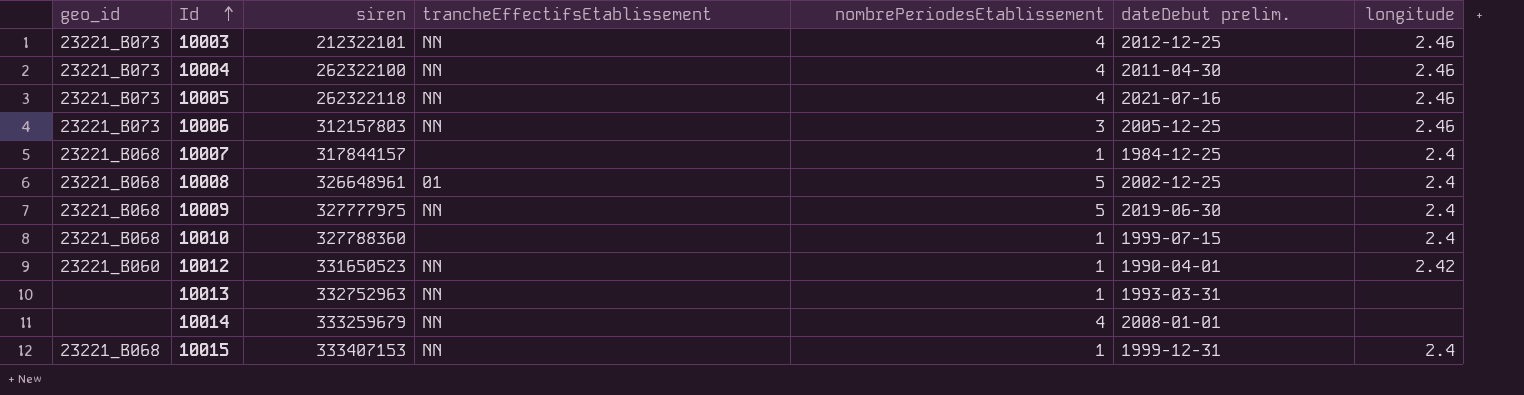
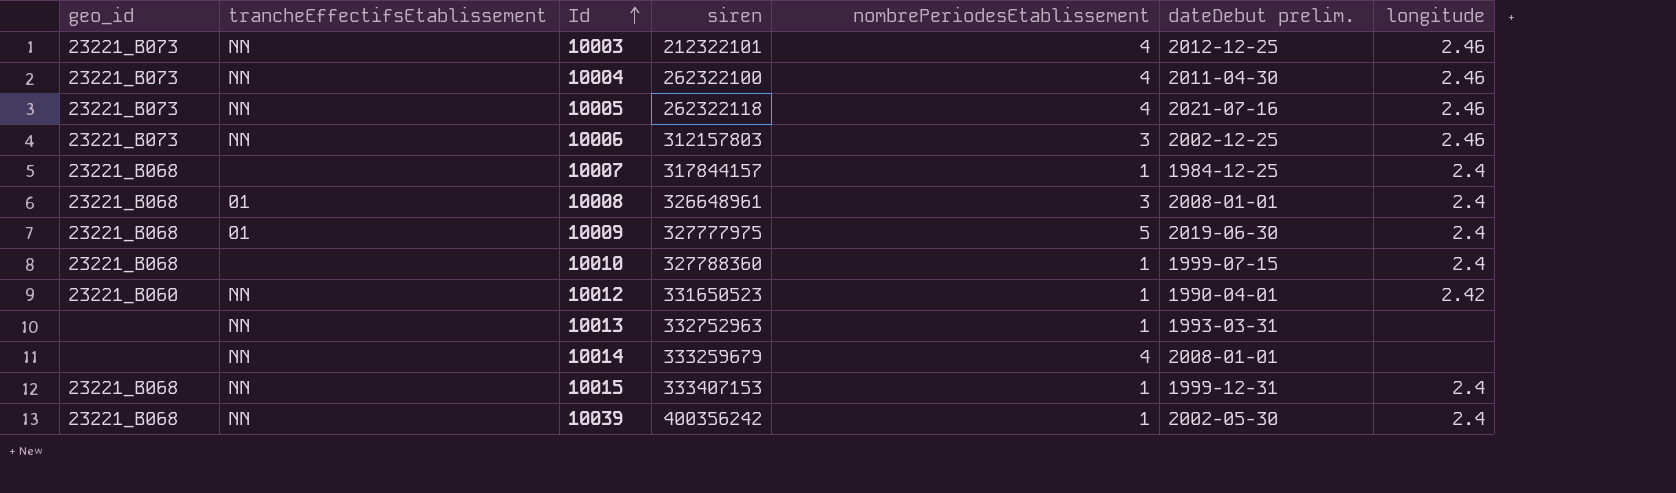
column trancheEffectifsEtablissement | position: 4 -> 2
10006 | dateDebut prelim.: 2005-12-25 -> 2002-12-25
10008 | nombrePeriodesEtablissement: 5 -> 3
10008 | dateDebut prelim.: 2002-12-25 -> 2008-01-01
10009 | trancheEffectifsEtablissement: NN -> 01
row 10039: none -> 23221_B068 | NN | 400356242 | 1 | 2002-05-30 | 2.4

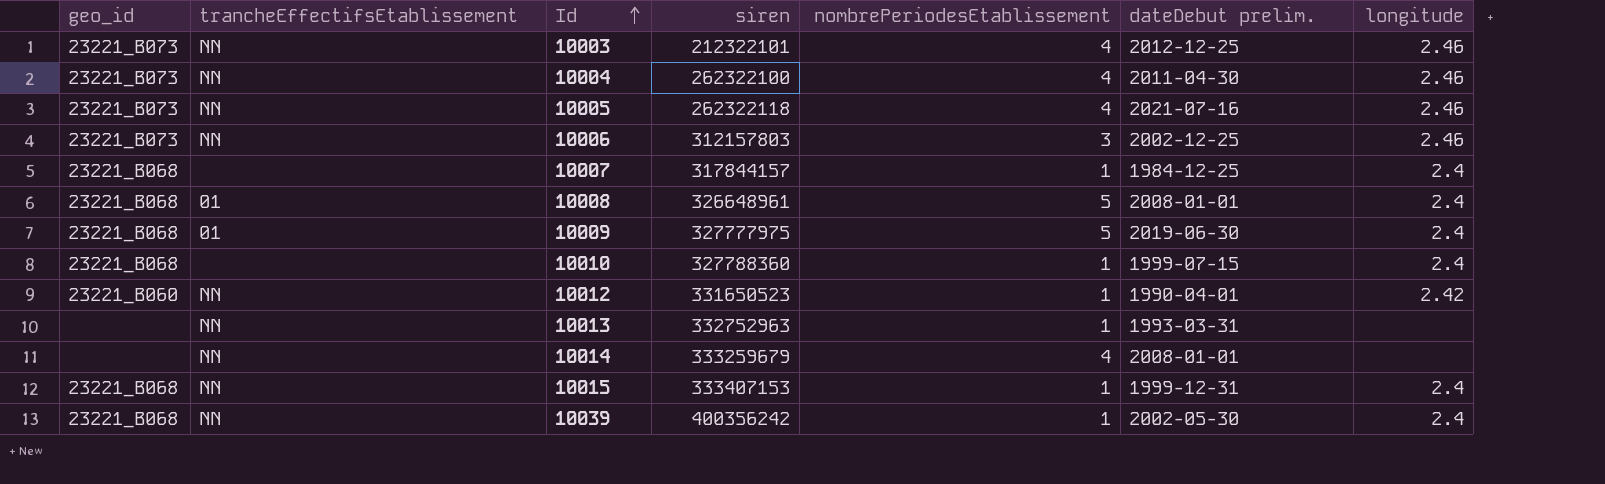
10008 | nombrePeriodesEtablissement: 3 -> 5

